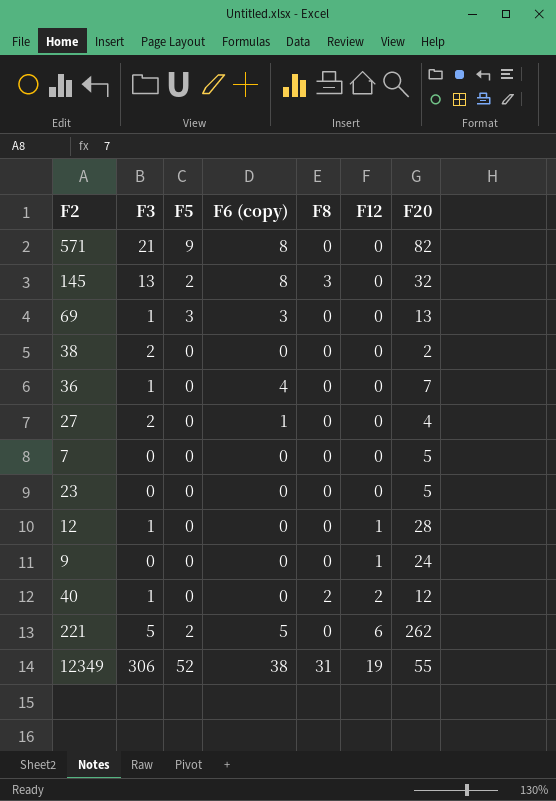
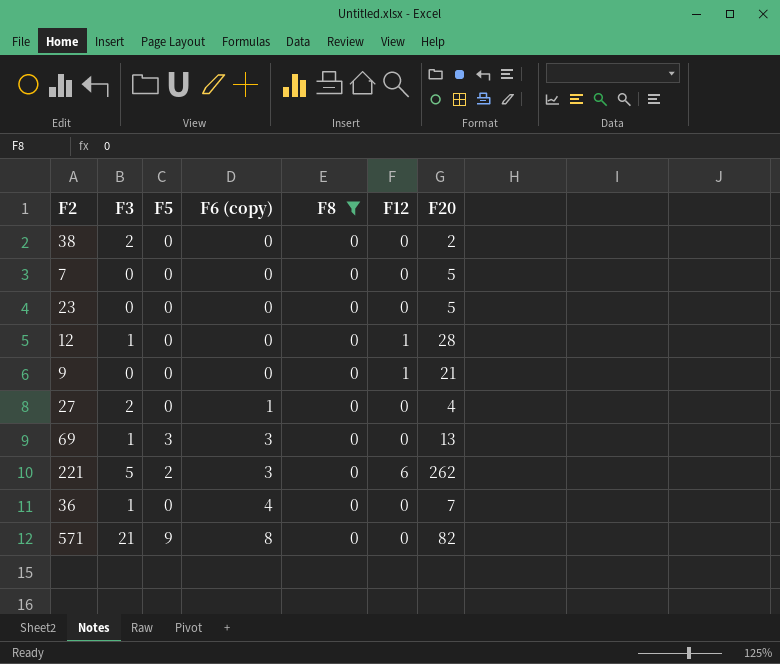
filter: none -> F8 = 0
row order: F12 ascending -> F6 (copy) ascending
9 | F20: 24 -> 21
221 | F6 (copy): 5 -> 3

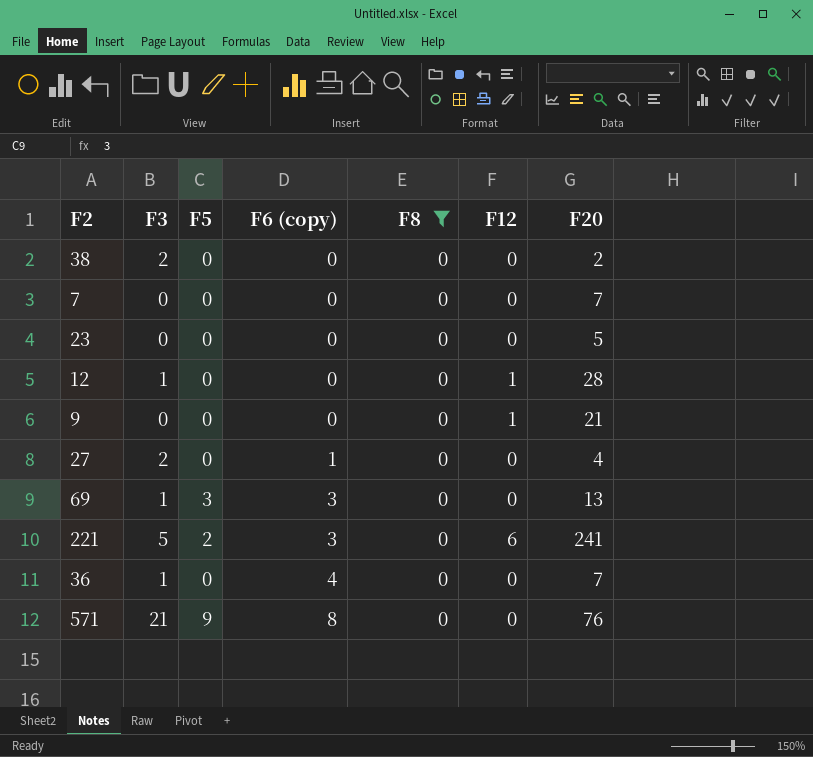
7 | F20: 5 -> 7
221 | F20: 262 -> 241
571 | F20: 82 -> 76

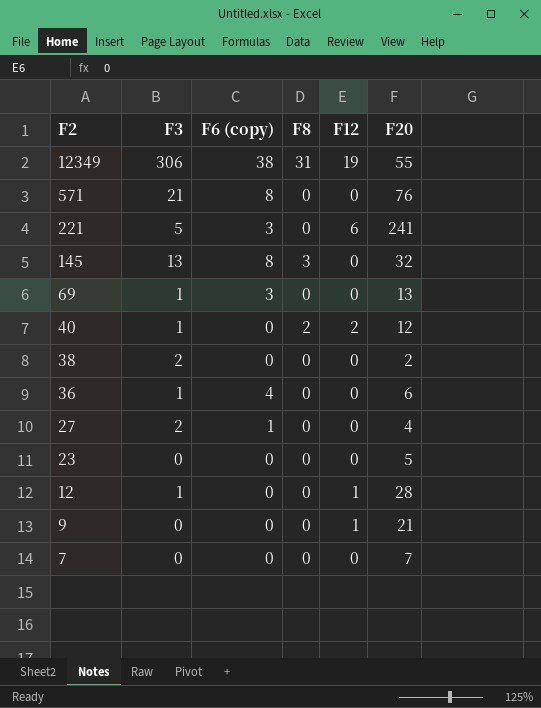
filter: F8 = 0 -> none
row order: F6 (copy) ascending -> F2 descending
column F5 | position: 3 -> none
36 | F20: 7 -> 6

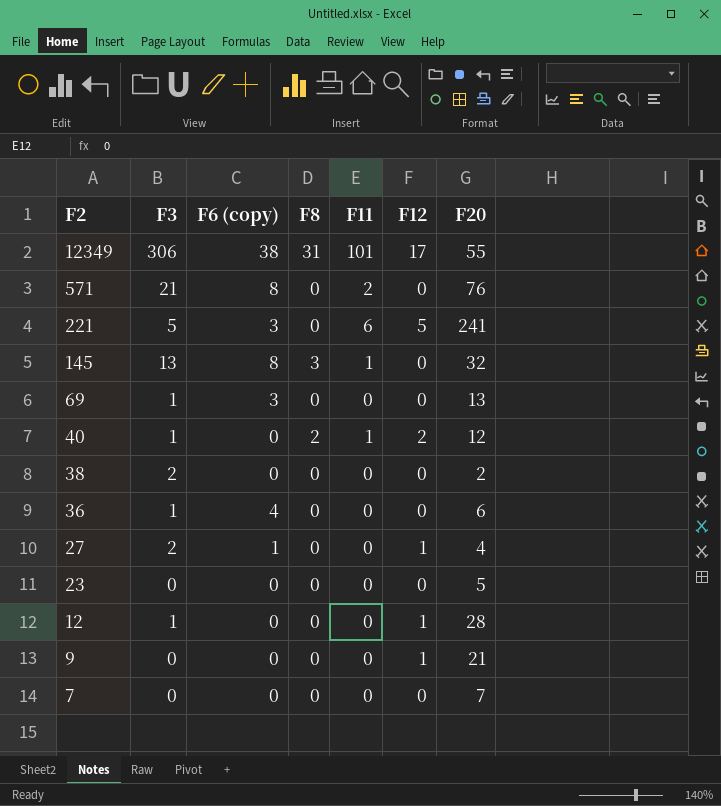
column F11 | position: none -> 5
12349 | F12: 19 -> 17
221 | F12: 6 -> 5
27 | F12: 0 -> 1

